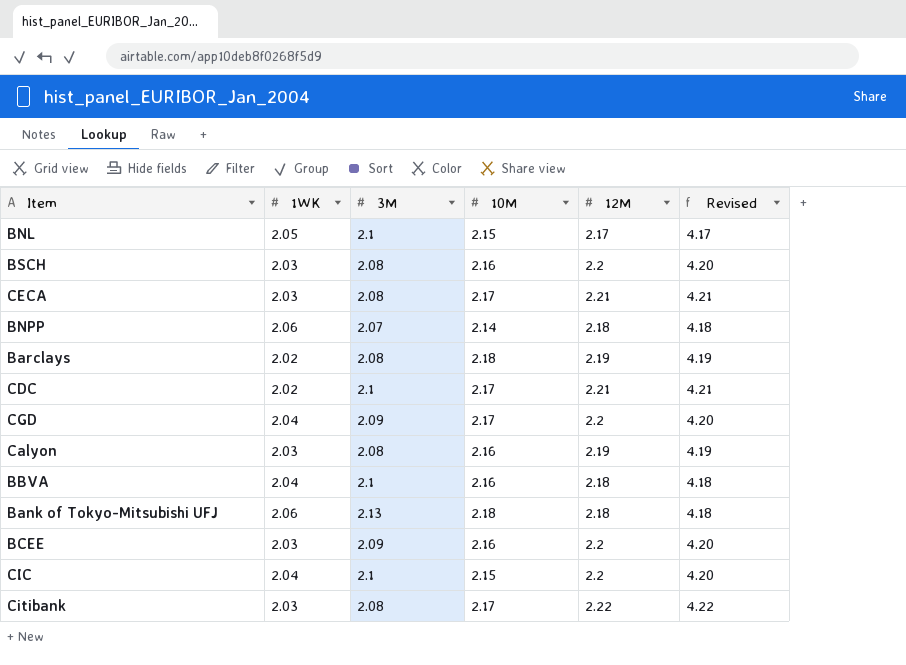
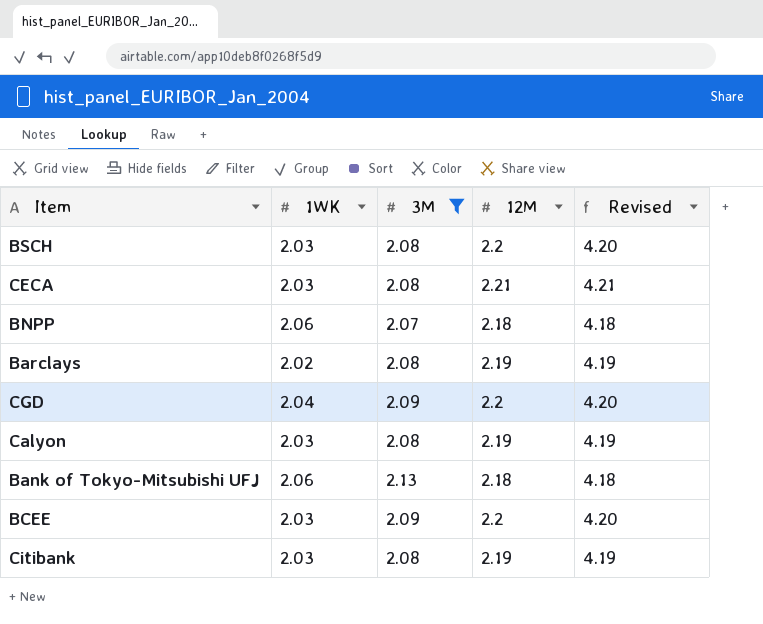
filter: none -> 3M != 2.1
column 10M | position: 4 -> none
Citibank | 12M: 2.22 -> 2.19
Citibank | Revised: 4.22 -> 4.19

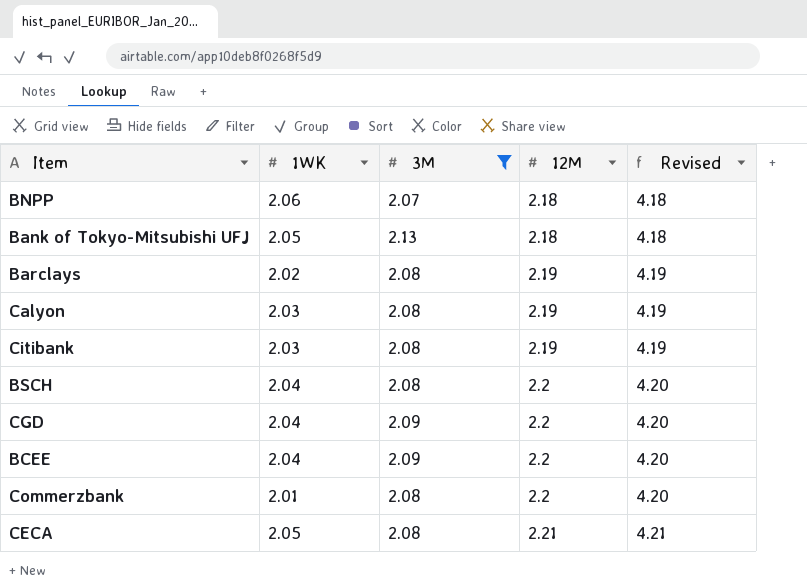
row order: none -> 12M ascending
Bank of Tokyo-Mitsubishi UFJ | 1WK: 2.06 -> 2.05
BSCH | 1WK: 2.03 -> 2.04
BCEE | 1WK: 2.03 -> 2.04
row Commerzbank: none -> 2.01 | 2.08 | 2.2 | 4.20
CECA | 1WK: 2.03 -> 2.05

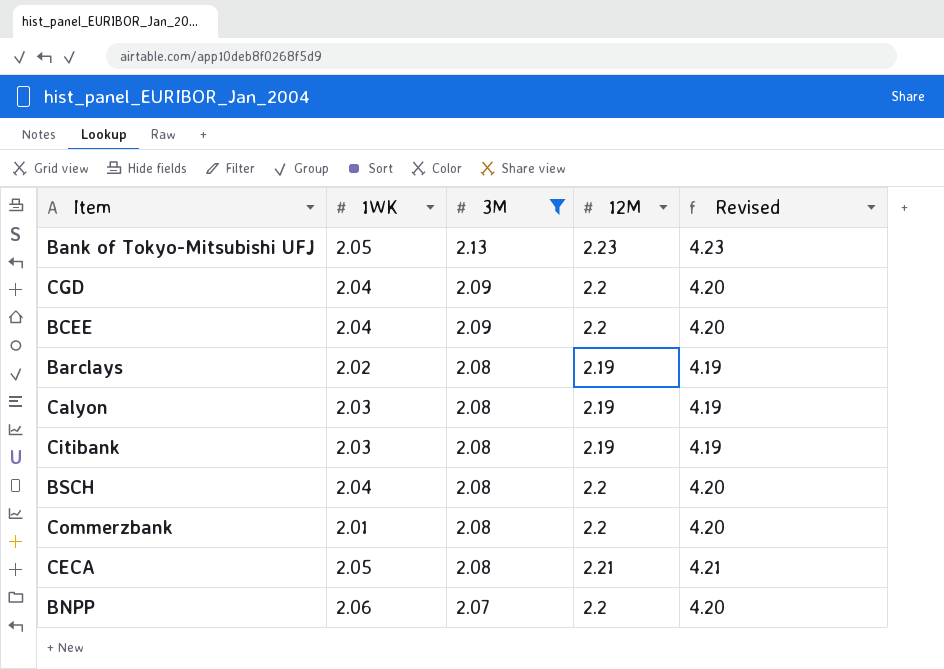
row order: 12M ascending -> 3M descending
Bank of Tokyo-Mitsubishi UFJ | 12M: 2.18 -> 2.23
Bank of Tokyo-Mitsubishi UFJ | Revised: 4.18 -> 4.23
BNPP | 12M: 2.18 -> 2.2
BNPP | Revised: 4.18 -> 4.20

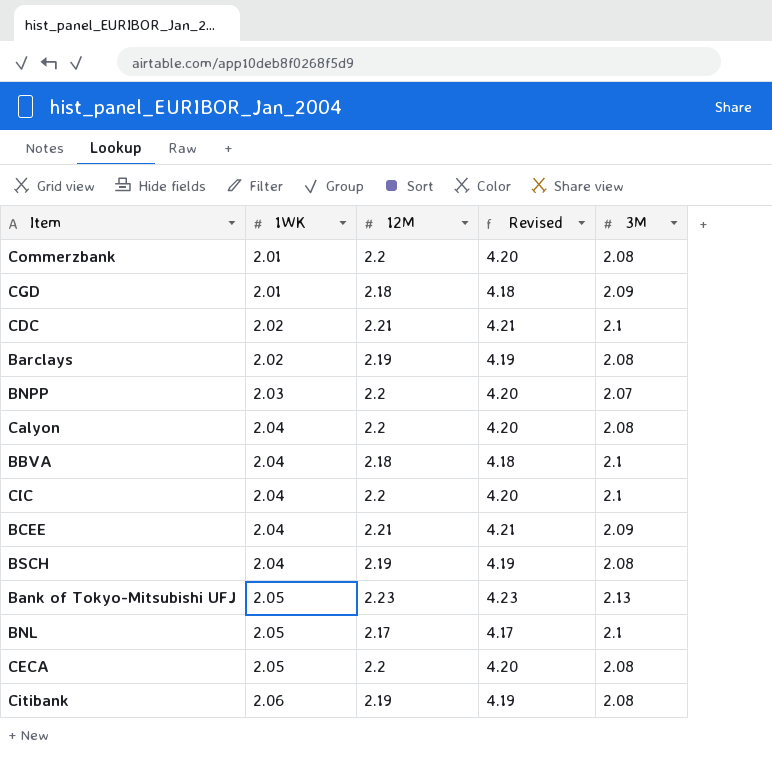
filter: 3M != 2.1 -> none
row order: 3M descending -> 1WK ascending
column 3M | position: 3 -> 5
CGD | 1WK: 2.04 -> 2.01
CGD | 12M: 2.2 -> 2.18
CGD | Revised: 4.20 -> 4.18
BNPP | 1WK: 2.06 -> 2.03
Calyon | 1WK: 2.03 -> 2.04
Calyon | 12M: 2.19 -> 2.2
Calyon | Revised: 4.19 -> 4.20
BCEE | 12M: 2.2 -> 2.21
BCEE | Revised: 4.20 -> 4.21
BSCH | 12M: 2.2 -> 2.19
BSCH | Revised: 4.20 -> 4.19
CECA | 12M: 2.21 -> 2.2
CECA | Revised: 4.21 -> 4.20
Citibank | 1WK: 2.03 -> 2.06

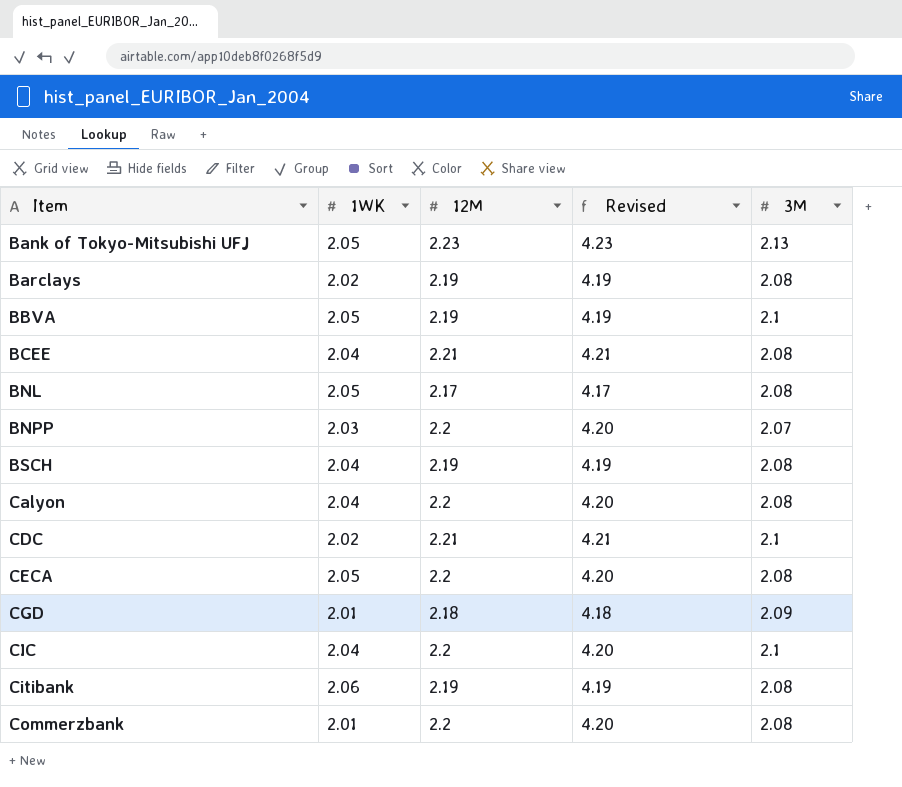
row order: 1WK ascending -> Item ascending
BBVA | 1WK: 2.04 -> 2.05
BBVA | 12M: 2.18 -> 2.19
BBVA | Revised: 4.18 -> 4.19
BCEE | 3M: 2.09 -> 2.08
BNL | 3M: 2.1 -> 2.08

